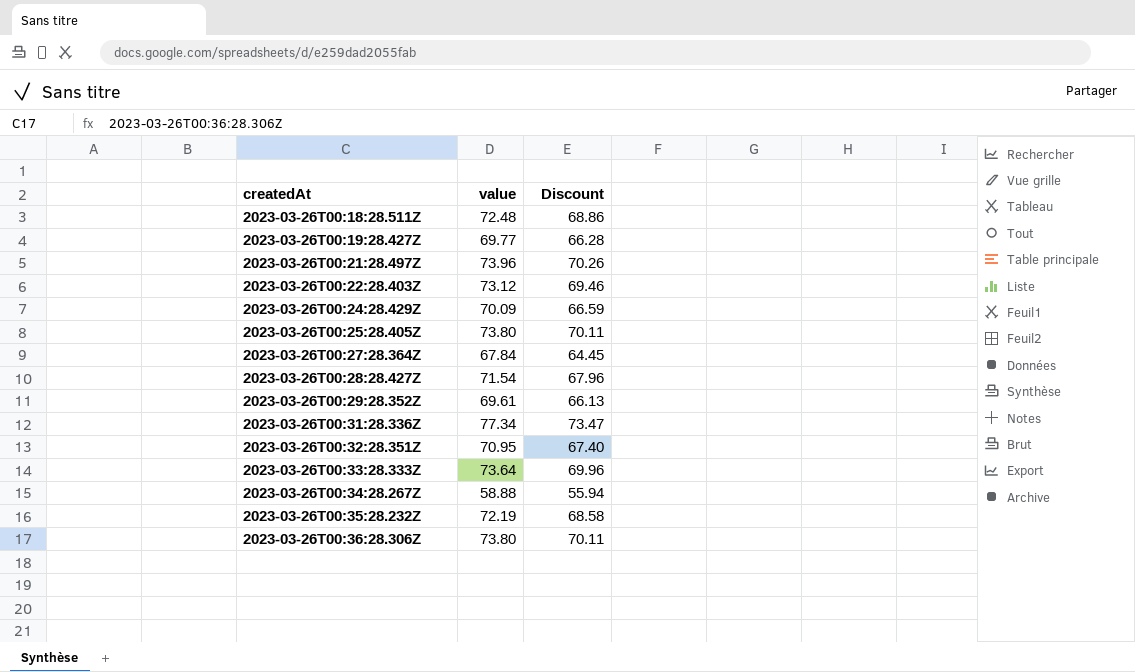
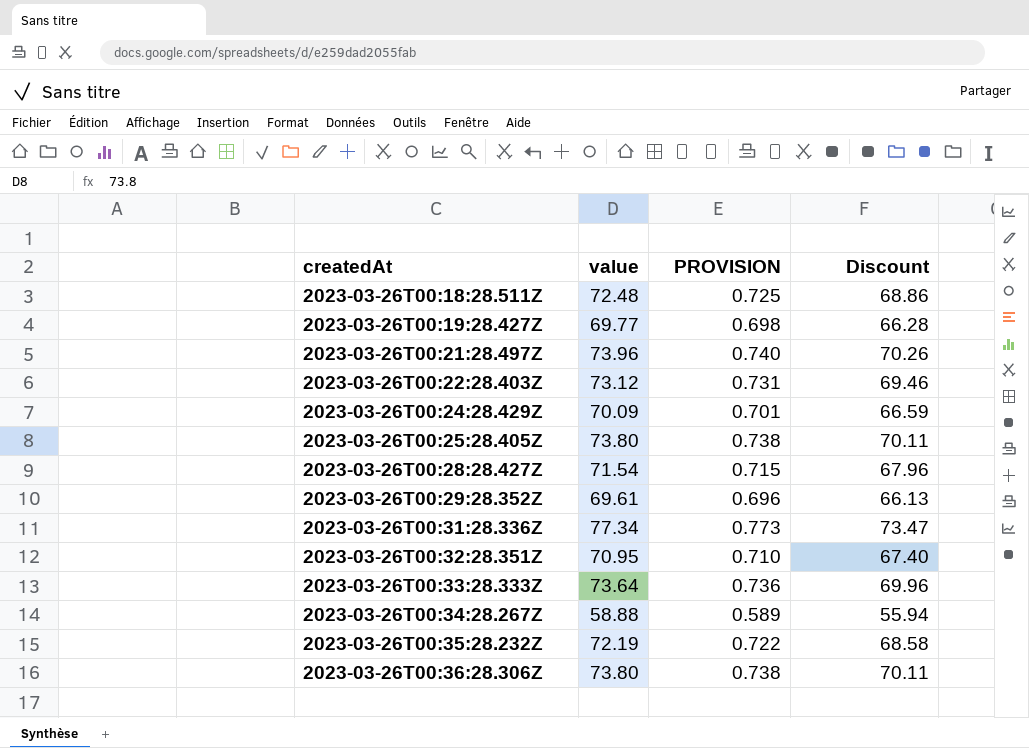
column PROVISION | formula: none -> [value] * 0.01
row 2023-03-26T00:27:28.364Z: 67.84 | 64.45 -> none

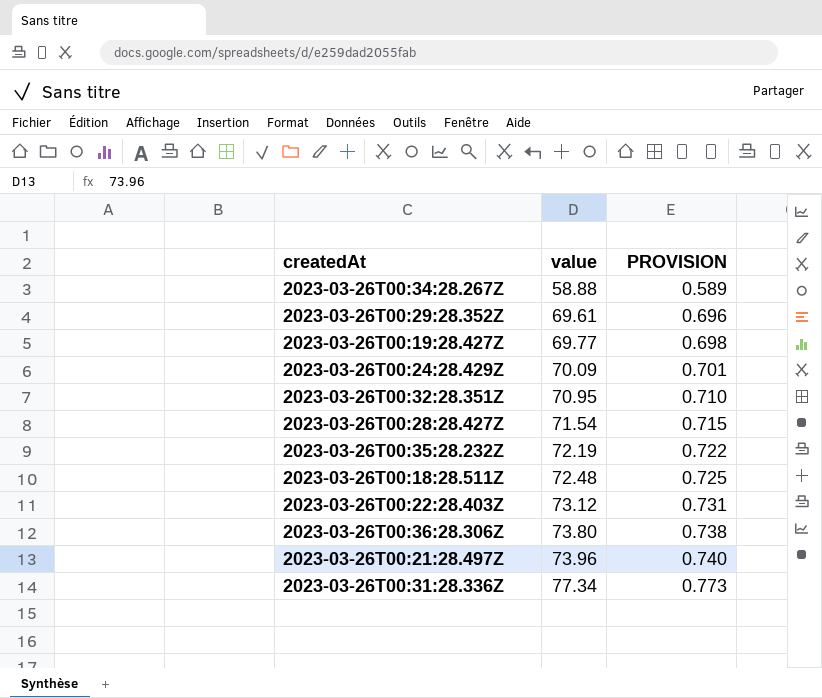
row order: createdAt ascending -> value ascending
column Discount | formula: [value] * 0.95 -> none
row 2023-03-26T00:25:28.405Z: 73.80 | 0.738 | 70.11 -> none
row 2023-03-26T00:33:28.333Z: 73.64 | 0.736 | 69.96 -> none

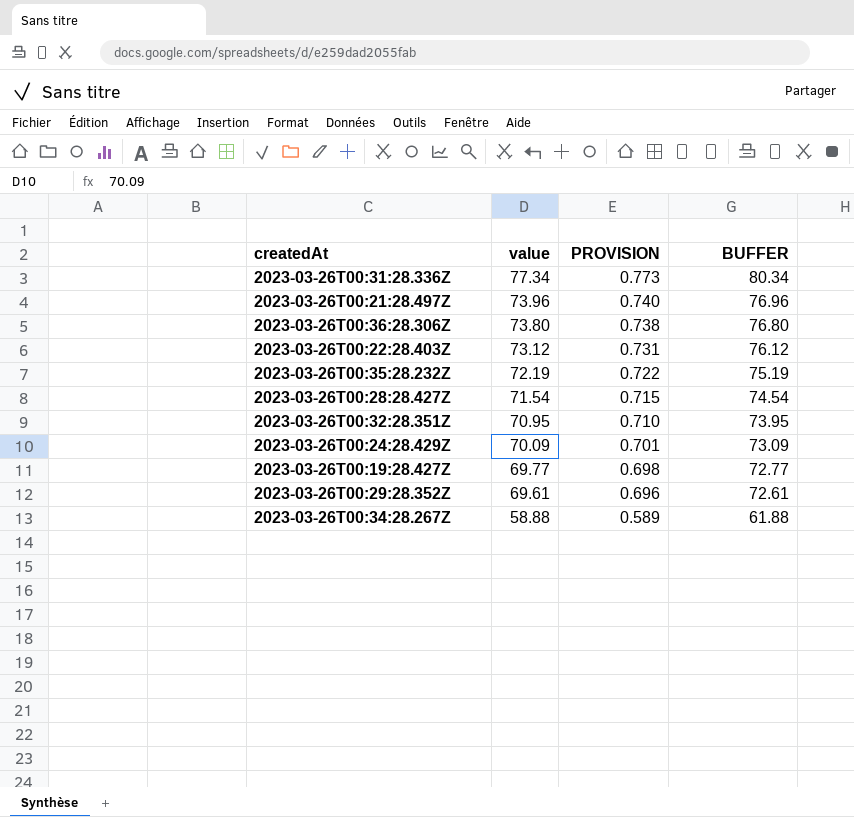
row order: value ascending -> value descending
column BUFFER | formula: none -> [value] + 3
row 2023-03-26T00:18:28.511Z: 72.48 | 0.725 -> none

